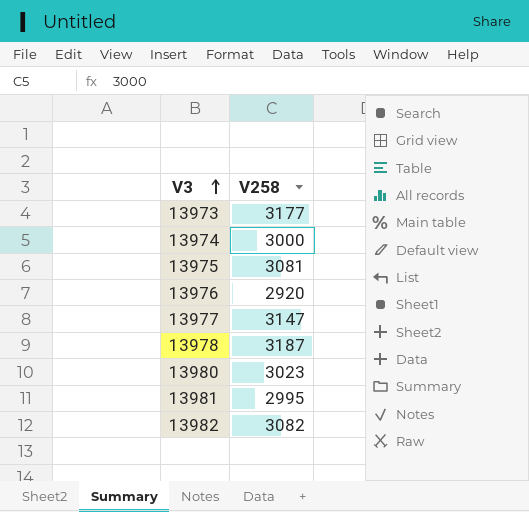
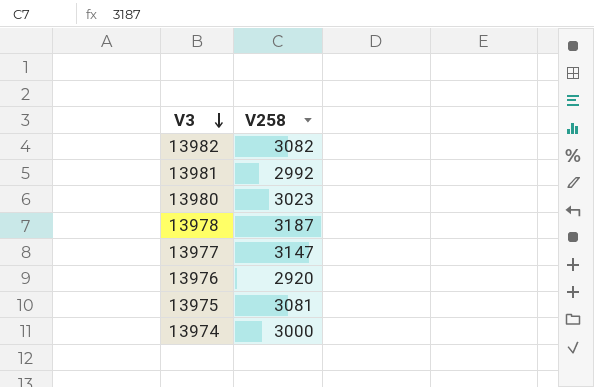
row order: V3 ascending -> V3 descending
row 13973: 3177 -> none
13981 | V258: 2995 -> 2992

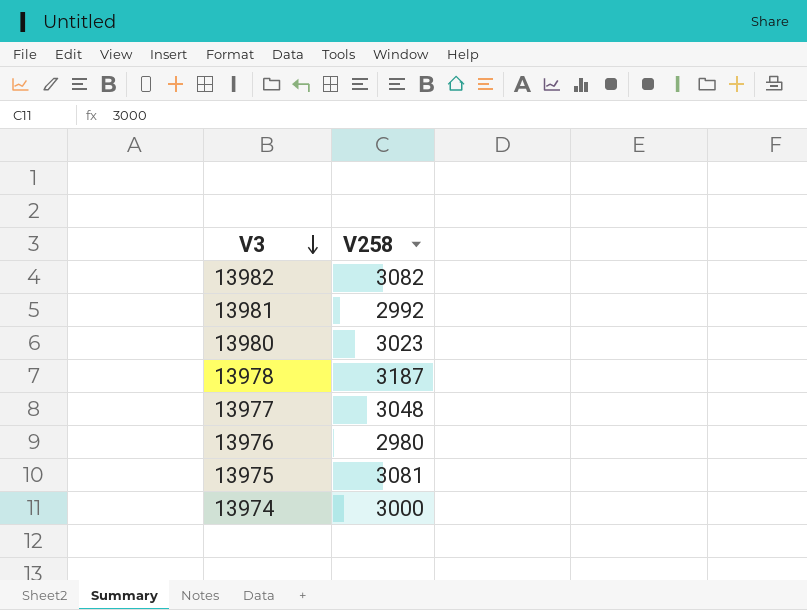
13977 | V258: 3147 -> 3048
13976 | V258: 2920 -> 2980

